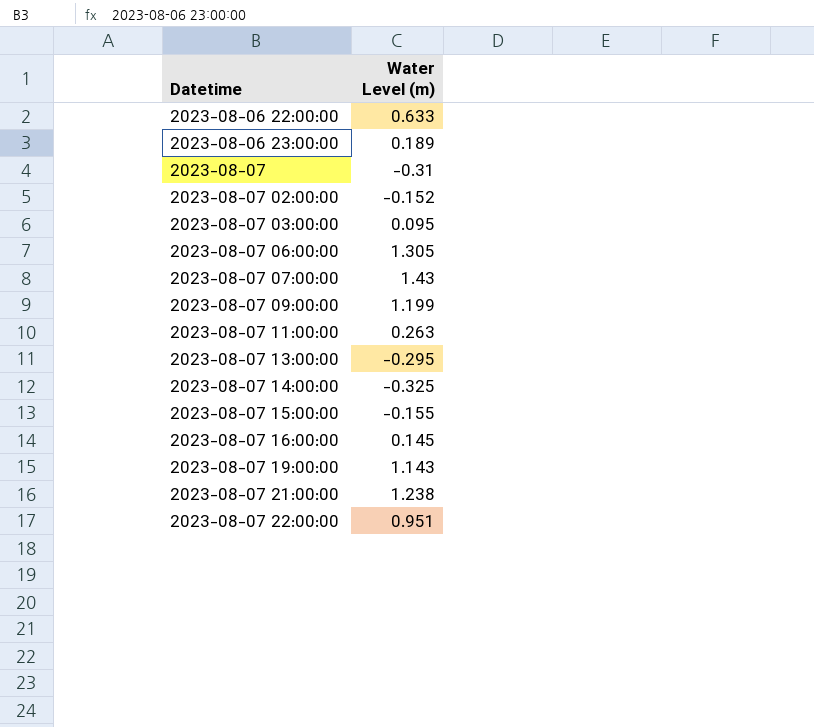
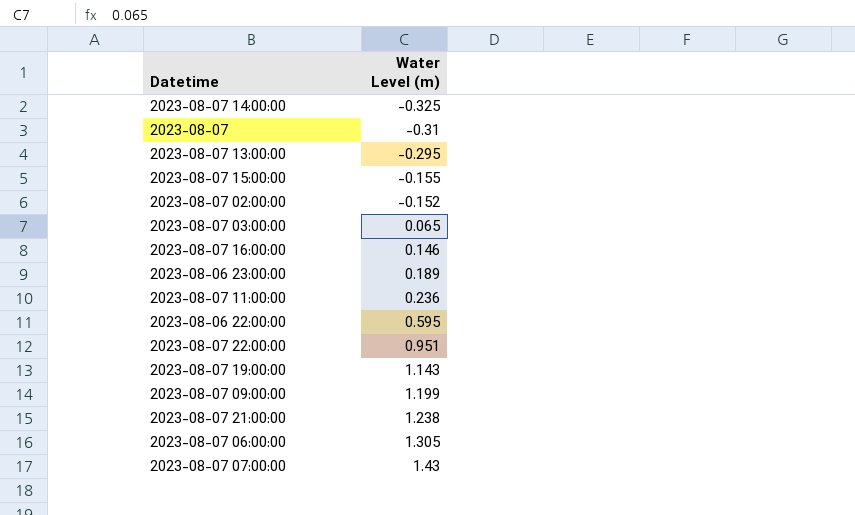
row order: Datetime ascending -> Water Level (m) ascending
2023-08-07 03:00:00 | Water Level (m): 0.095 -> 0.065
2023-08-07 16:00:00 | Water Level (m): 0.145 -> 0.146
2023-08-07 11:00:00 | Water Level (m): 0.263 -> 0.236
2023-08-06 22:00:00 | Water Level (m): 0.633 -> 0.595

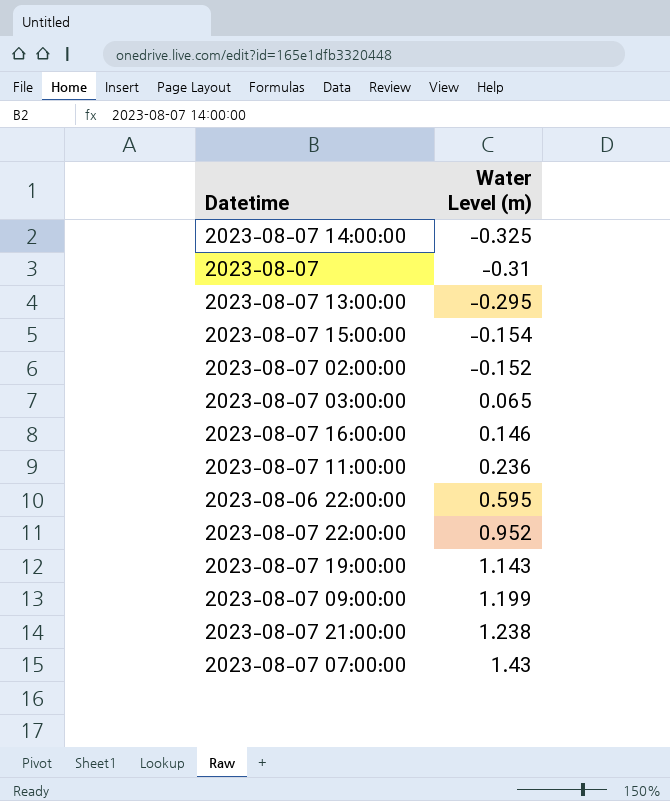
row 2023-08-06 23:00:00: 0.189 -> none
row 2023-08-07 06:00:00: 1.305 -> none
2023-08-07 15:00:00 | Water Level (m): -0.155 -> -0.154
2023-08-07 22:00:00 | Water Level (m): 0.951 -> 0.952

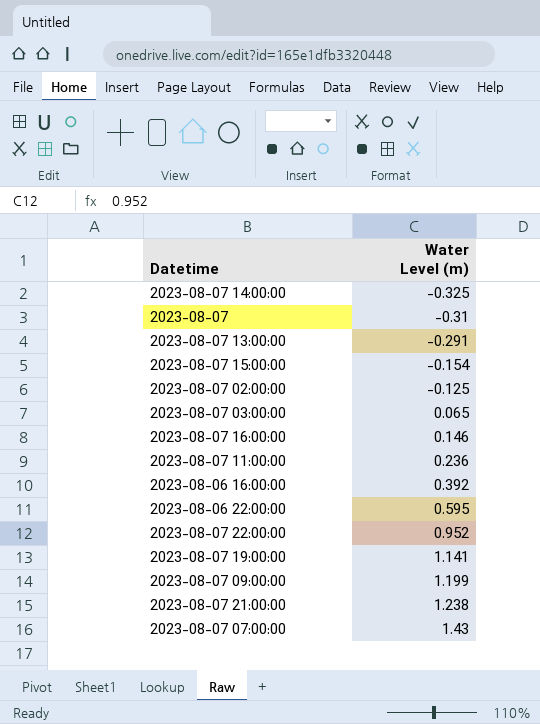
2023-08-07 13:00:00 | Water Level (m): -0.295 -> -0.291
2023-08-07 02:00:00 | Water Level (m): -0.152 -> -0.125
row 2023-08-06 16:00:00: none -> 0.392
2023-08-07 19:00:00 | Water Level (m): 1.143 -> 1.141

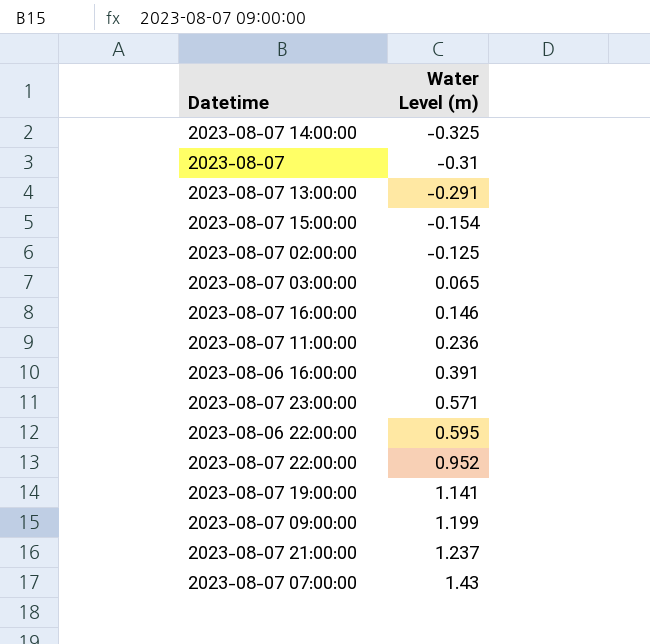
2023-08-06 16:00:00 | Water Level (m): 0.392 -> 0.391
row 2023-08-07 23:00:00: none -> 0.571
2023-08-07 21:00:00 | Water Level (m): 1.238 -> 1.237

